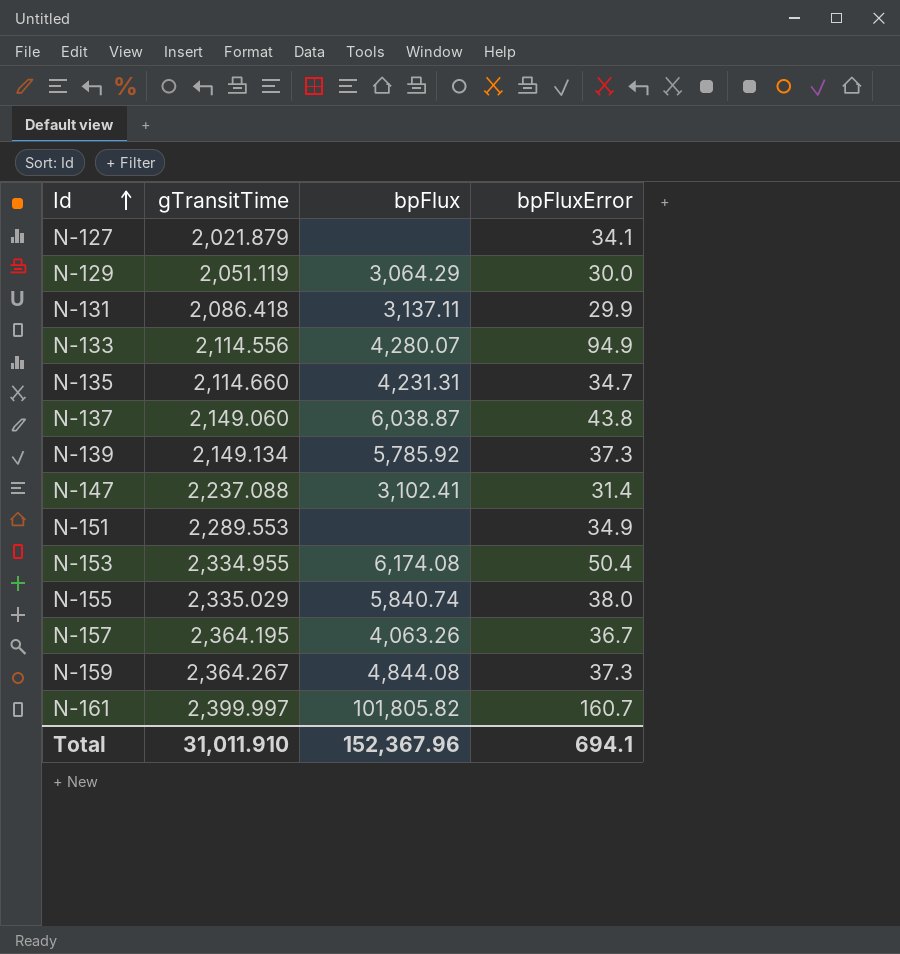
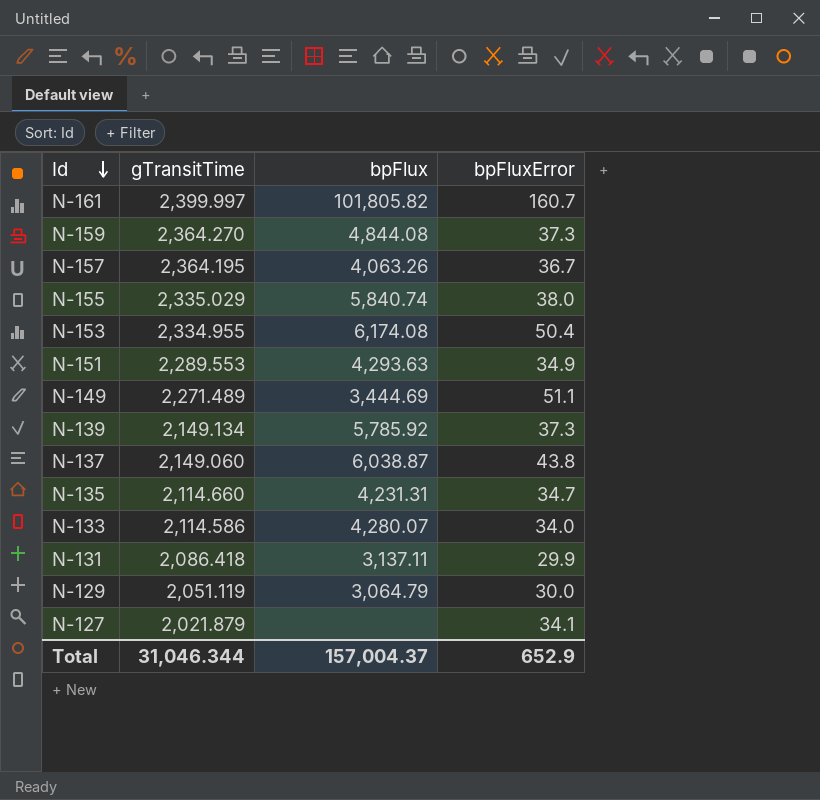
row order: Id ascending -> Id descending
row N-147: 2,237.088 | 3,102.41 | 31.4 -> none
N-159 | gTransitTime: 2,364.267 -> 2,364.270
N-151 | bpFlux: none -> 4,293.63
row N-149: none -> 2,271.489 | 3,444.69 | 51.1
N-133 | gTransitTime: 2,114.556 -> 2,114.586
N-133 | bpFluxError: 94.9 -> 34.0
N-129 | bpFlux: 3,064.29 -> 3,064.79
Total | gTransitTime: 31,011.910 -> 31,046.344
Total | bpFlux: 152,367.96 -> 157,004.37
Total | bpFluxError: 694.1 -> 652.9

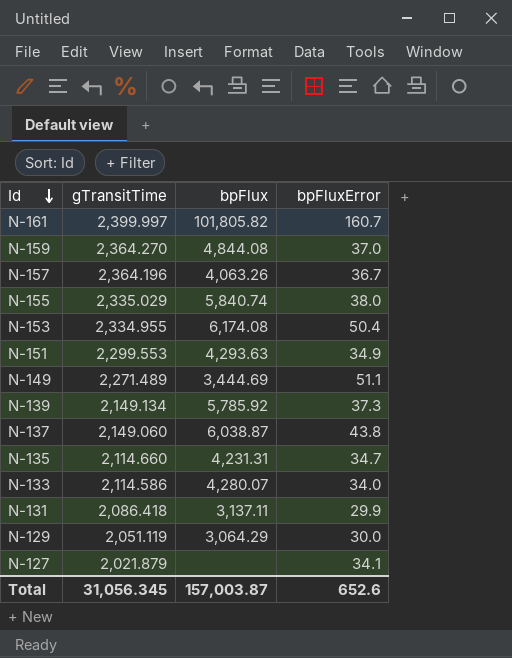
N-159 | bpFluxError: 37.3 -> 37.0
N-157 | gTransitTime: 2,364.195 -> 2,364.196
N-151 | gTransitTime: 2,289.553 -> 2,299.553
N-129 | bpFlux: 3,064.79 -> 3,064.29
Total | gTransitTime: 31,046.344 -> 31,056.345
Total | bpFlux: 157,004.37 -> 157,003.87
Total | bpFluxError: 652.9 -> 652.6

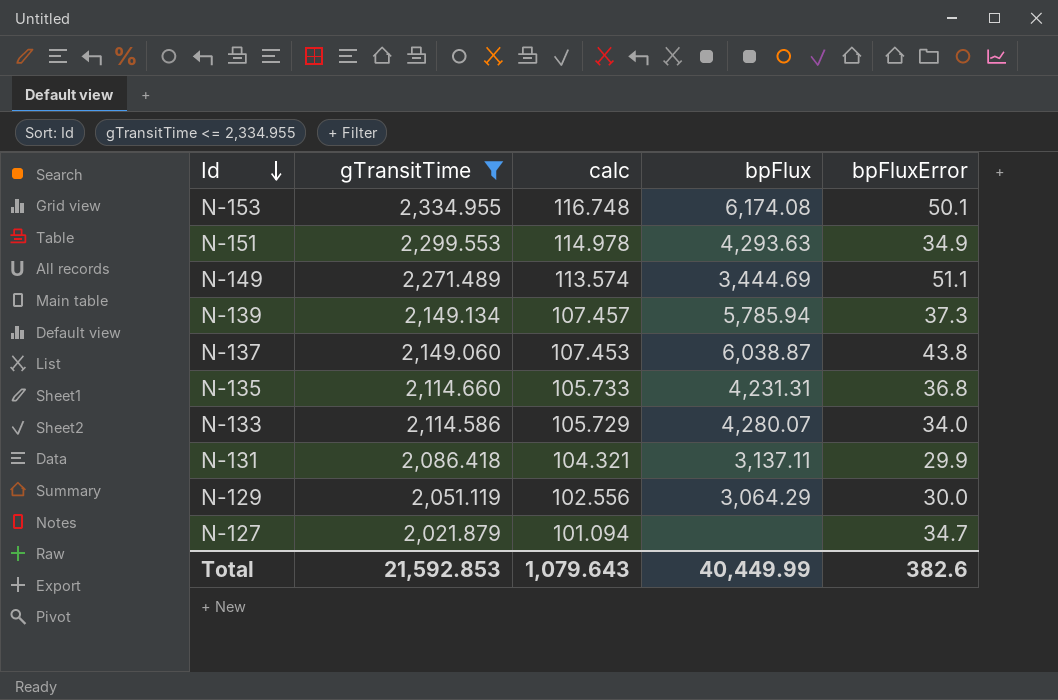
filter: none -> gTransitTime <= 2,334.955
column calc | formula: none -> [gTransitTime] * 0.05
N-153 | bpFluxError: 50.4 -> 50.1
N-139 | bpFlux: 5,785.92 -> 5,785.94
N-135 | bpFluxError: 34.7 -> 36.8
N-127 | bpFluxError: 34.1 -> 34.7
Total | gTransitTime: 31,056.345 -> 21,592.853
Total | bpFlux: 157,003.87 -> 40,449.99
Total | bpFluxError: 652.6 -> 382.6

